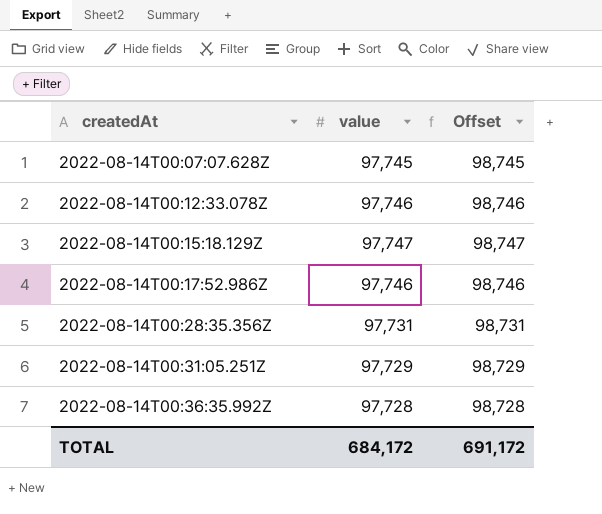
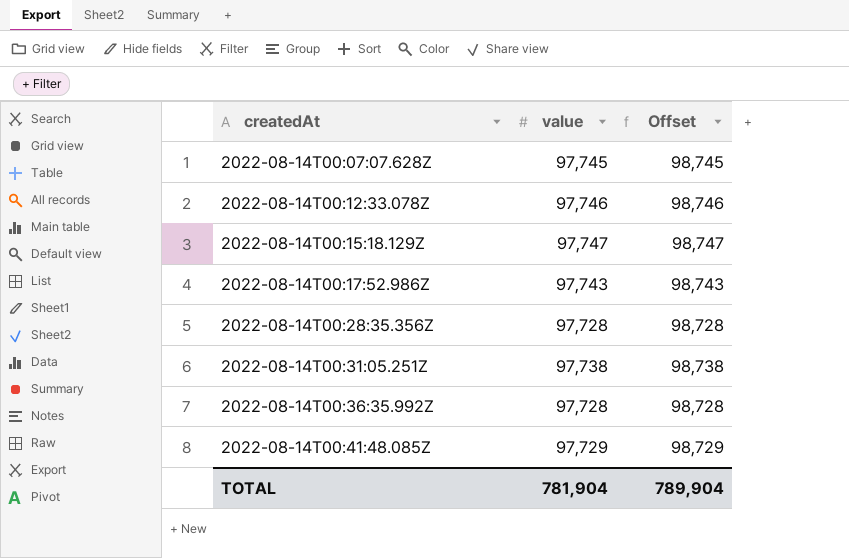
2022-08-14T00:17:52.986Z | value: 97,746 -> 97,743
2022-08-14T00:17:52.986Z | Offset: 98,746 -> 98,743
2022-08-14T00:28:35.356Z | value: 97,731 -> 97,728
2022-08-14T00:28:35.356Z | Offset: 98,731 -> 98,728
2022-08-14T00:31:05.251Z | value: 97,729 -> 97,738
2022-08-14T00:31:05.251Z | Offset: 98,729 -> 98,738
row 2022-08-14T00:41:48.085Z: none -> 97,729 | 98,729
TOTAL | value: 684,172 -> 781,904
TOTAL | Offset: 691,172 -> 789,904

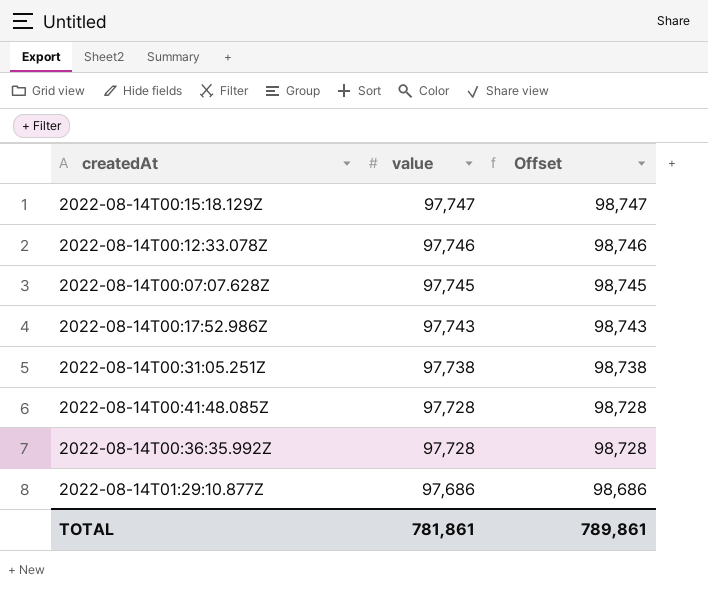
row order: createdAt ascending -> value descending
row 2022-08-14T00:28:35.356Z: 97,728 | 98,728 -> none
2022-08-14T00:41:48.085Z | value: 97,729 -> 97,728
2022-08-14T00:41:48.085Z | Offset: 98,729 -> 98,728
row 2022-08-14T01:29:10.877Z: none -> 97,686 | 98,686
TOTAL | value: 781,904 -> 781,861
TOTAL | Offset: 789,904 -> 789,861

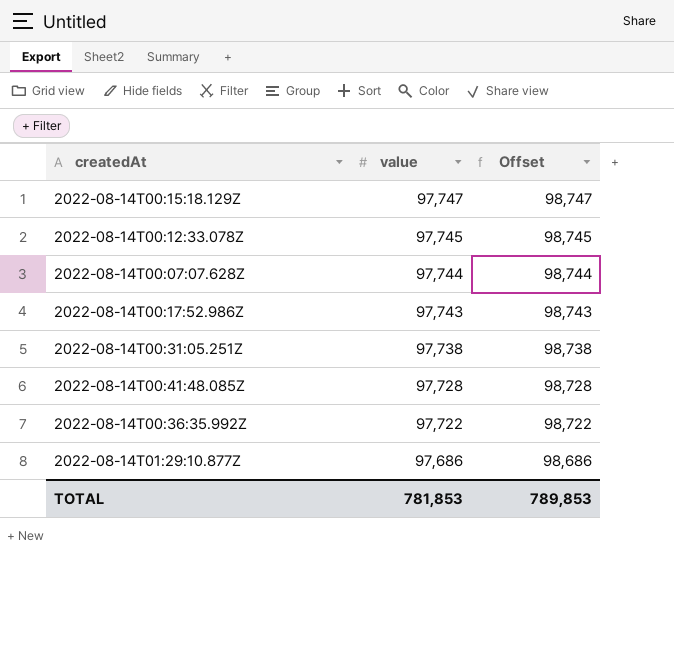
2022-08-14T00:12:33.078Z | value: 97,746 -> 97,745
2022-08-14T00:12:33.078Z | Offset: 98,746 -> 98,745
2022-08-14T00:07:07.628Z | value: 97,745 -> 97,744
2022-08-14T00:07:07.628Z | Offset: 98,745 -> 98,744
2022-08-14T00:36:35.992Z | value: 97,728 -> 97,722
2022-08-14T00:36:35.992Z | Offset: 98,728 -> 98,722
TOTAL | value: 781,861 -> 781,853
TOTAL | Offset: 789,861 -> 789,853

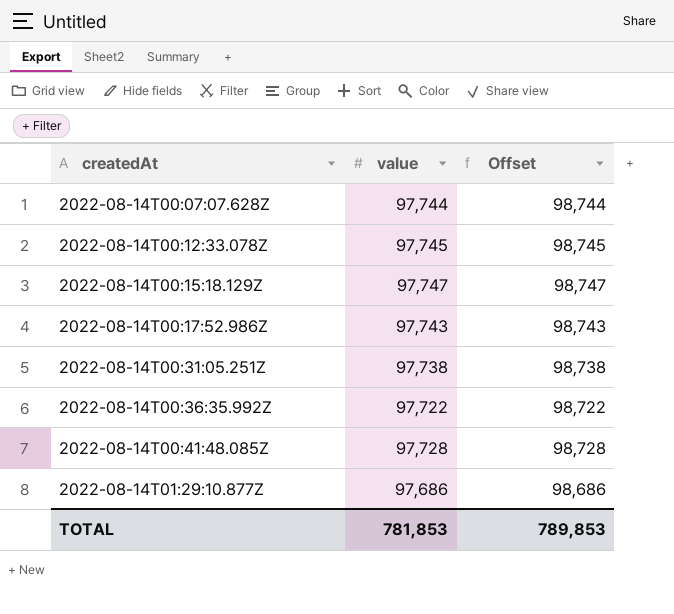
row order: value descending -> createdAt ascending

